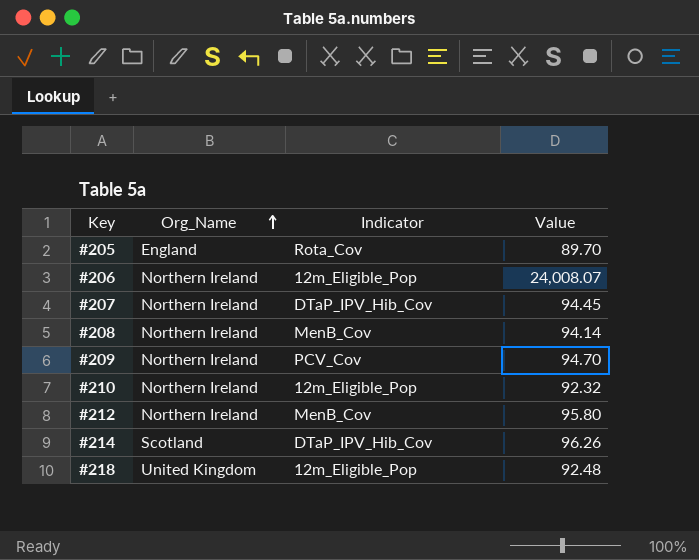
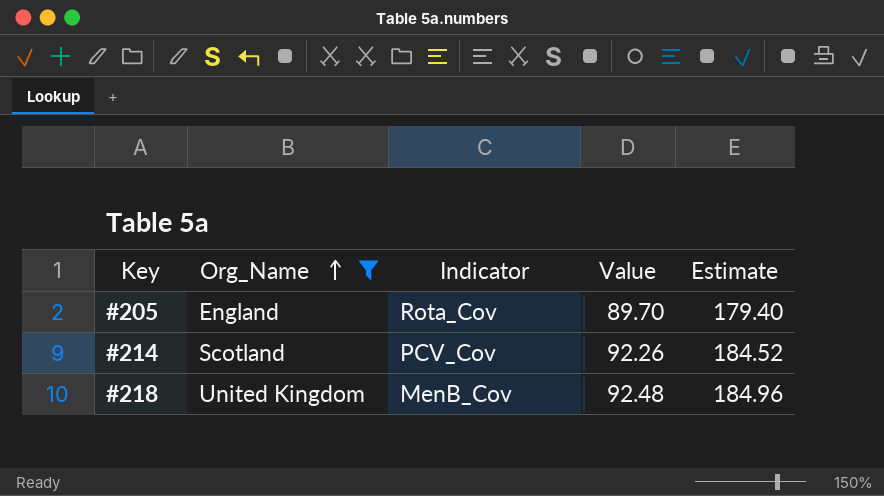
filter: none -> Org_Name != Northern Ireland
column Estimate | formula: none -> [Value] * 2
#214 | Indicator: DTaP_IPV_Hib_Cov -> PCV_Cov
#214 | Value: 96.26 -> 92.26
#218 | Indicator: 12m_Eligible_Pop -> MenB_Cov

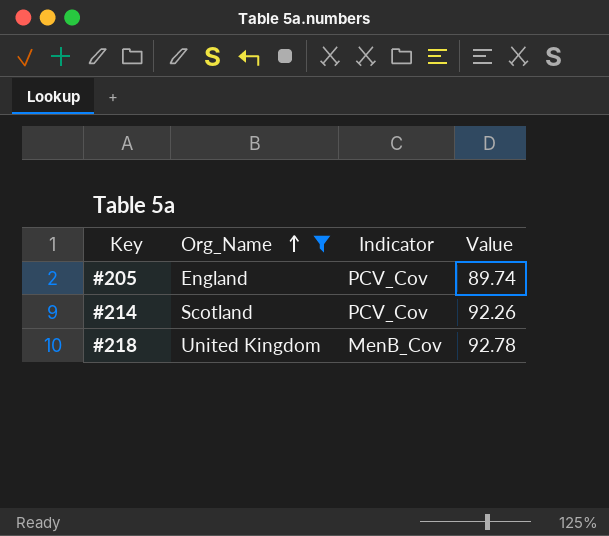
column Estimate | formula: [Value] * 2 -> none
#205 | Indicator: Rota_Cov -> PCV_Cov
#205 | Value: 89.70 -> 89.74
#218 | Value: 92.48 -> 92.78

